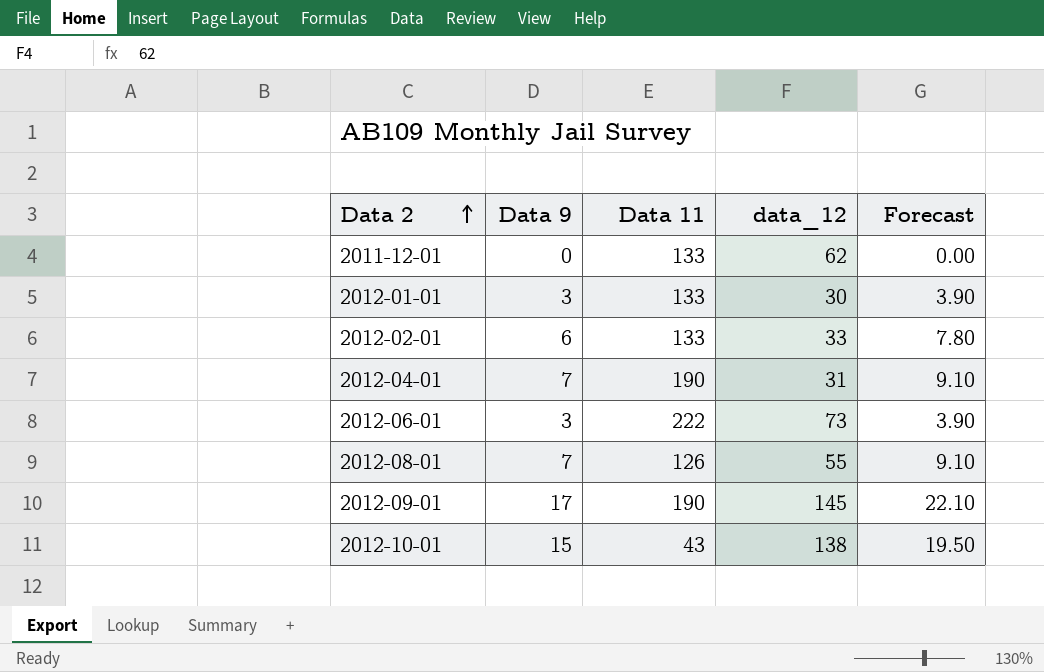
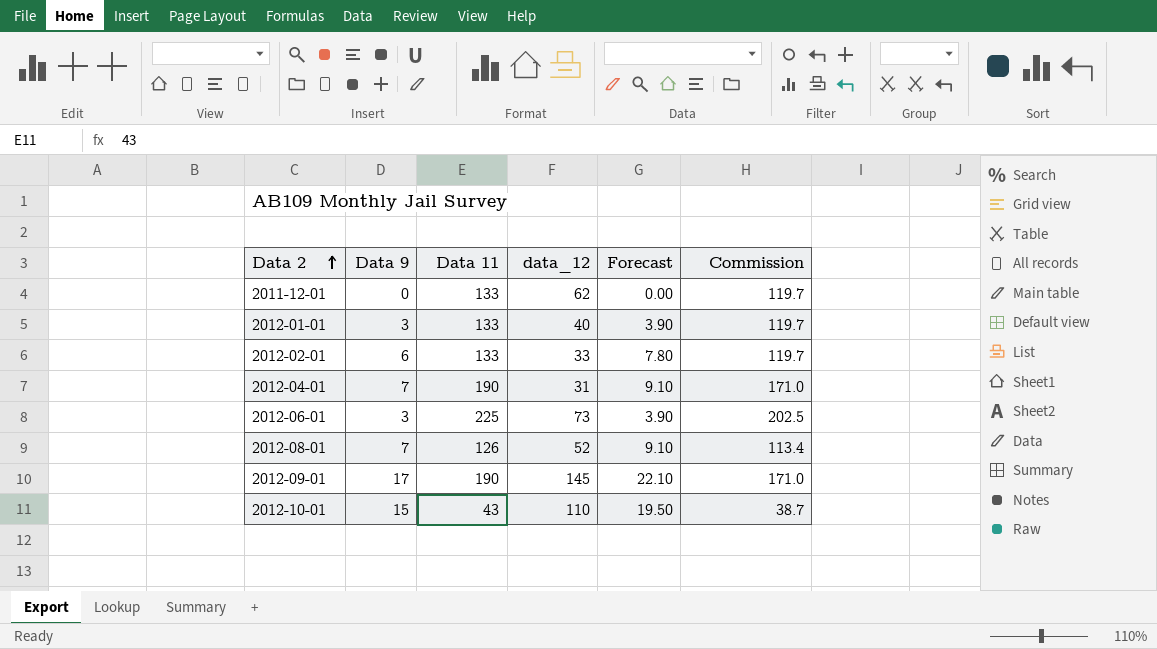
column Commission | formula: none -> [Data 11] * 0.9
2012-01-01 | data_12: 30 -> 40
2012-06-01 | Data 11: 222 -> 225
2012-08-01 | data_12: 55 -> 52
2012-10-01 | data_12: 138 -> 110

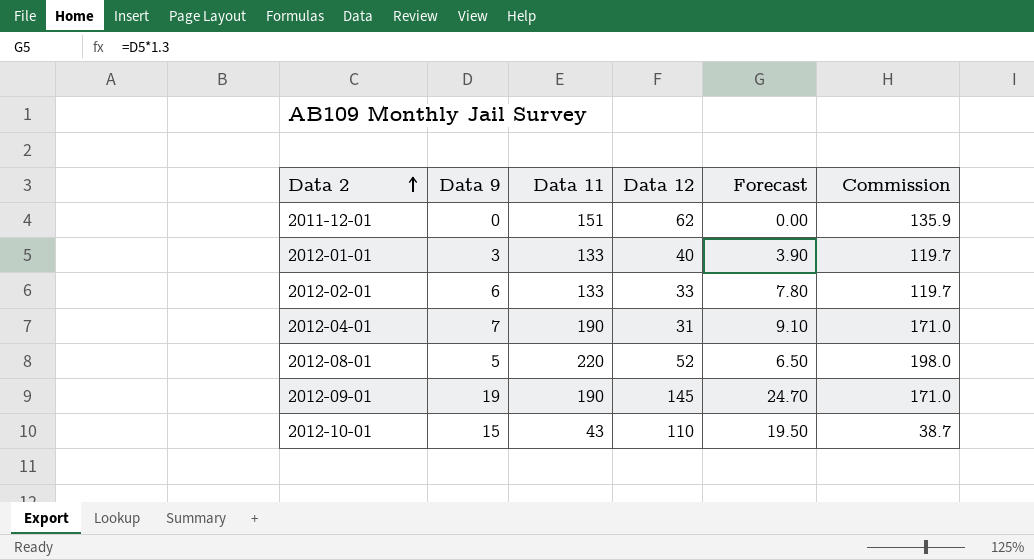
column name: data_12 -> Data 12
row 2012-06-01: 3 | 225 | 73 | 3.90 | 202.5 -> none
2011-12-01 | Data 11: 133 -> 151
2011-12-01 | Commission: 119.7 -> 135.9
2012-08-01 | Data 9: 7 -> 5
2012-08-01 | Data 11: 126 -> 220
2012-08-01 | Forecast: 9.10 -> 6.50
2012-08-01 | Commission: 113.4 -> 198.0
2012-09-01 | Data 9: 17 -> 19
2012-09-01 | Forecast: 22.10 -> 24.70

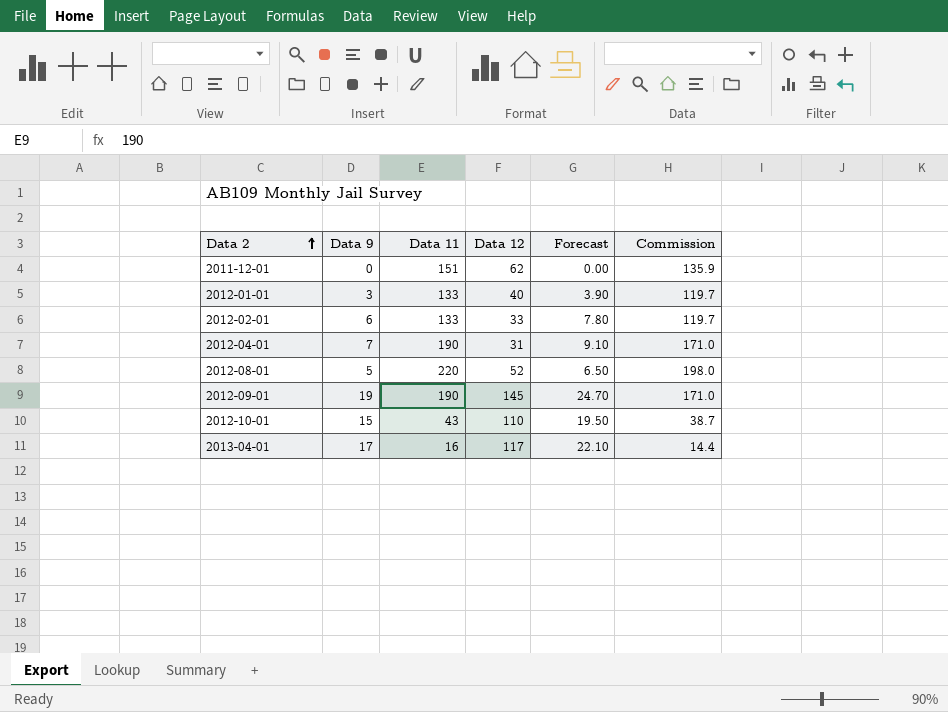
row 2013-04-01: none -> 17 | 16 | 117 | 22.10 | 14.4

